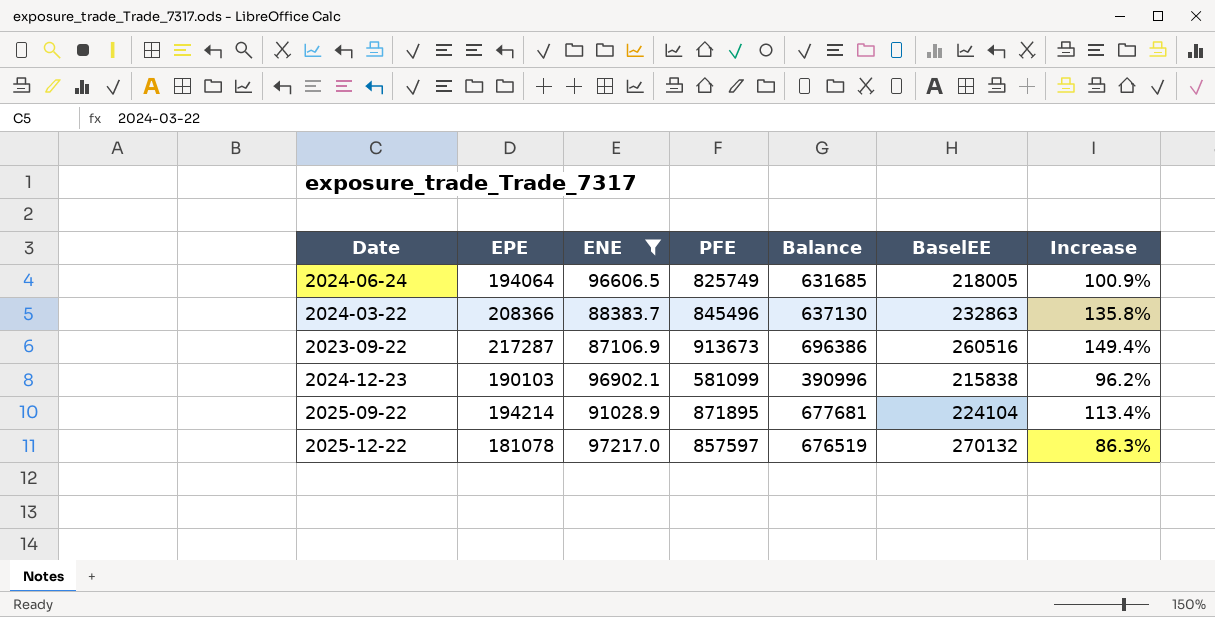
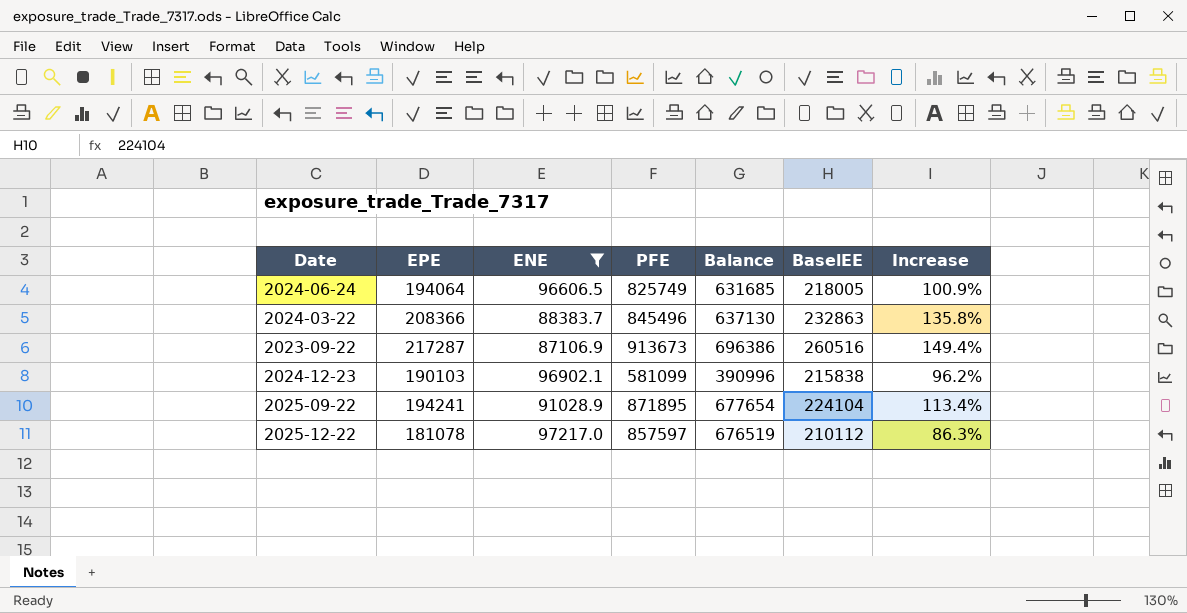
2025-09-22 | EPE: 194214 -> 194241
2025-09-22 | Balance: 677681 -> 677654
2025-12-22 | BaselEE: 270132 -> 210112

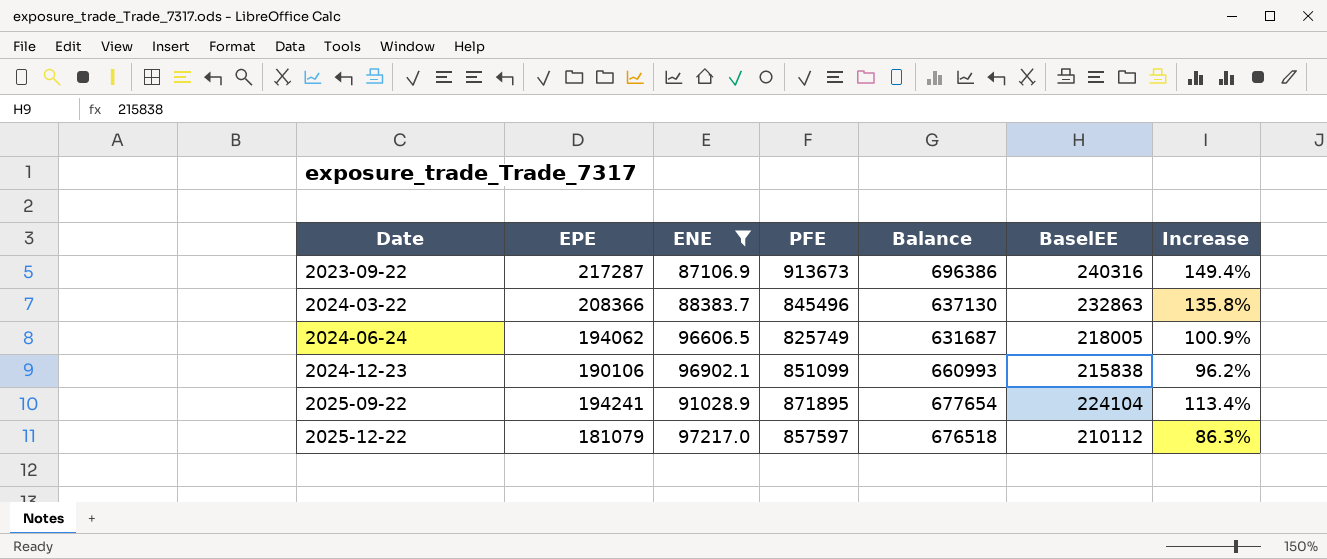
row order: none -> Date ascending
2023-09-22 | BaselEE: 260516 -> 240316
2024-06-24 | EPE: 194064 -> 194062
2024-06-24 | Balance: 631685 -> 631687
2024-12-23 | EPE: 190103 -> 190106
2024-12-23 | PFE: 581099 -> 851099
2024-12-23 | Balance: 390996 -> 660993
2025-12-22 | EPE: 181078 -> 181079
2025-12-22 | Balance: 676519 -> 676518

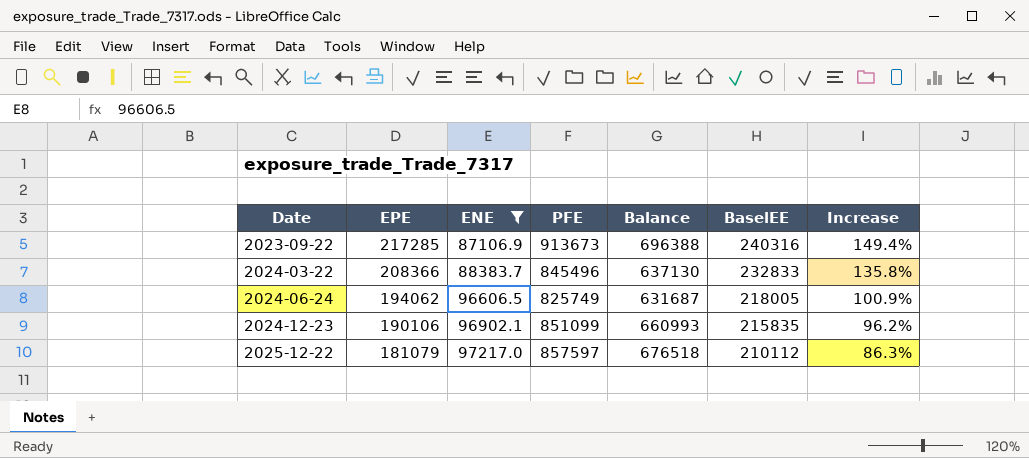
row 2025-09-22: 194241 | 91028.9 | 871895 | 677654 | 224104 | 113.4% -> none
2023-09-22 | EPE: 217287 -> 217285
2023-09-22 | Balance: 696386 -> 696388
2024-03-22 | BaselEE: 232863 -> 232833
2024-12-23 | BaselEE: 215838 -> 215835

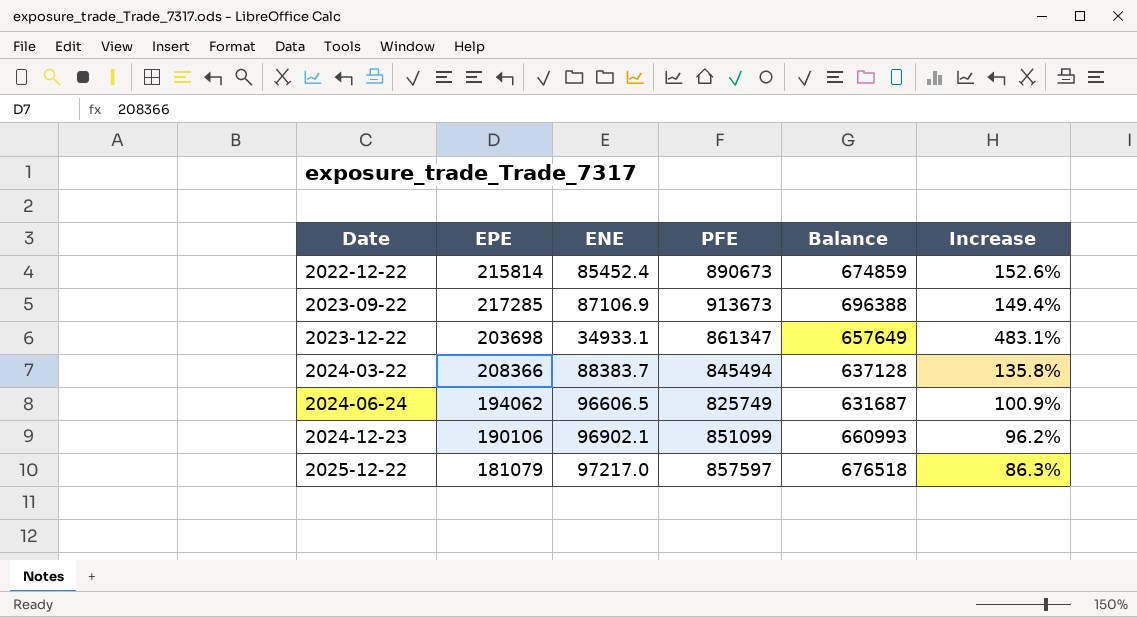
filter: ENE >= 87106.9 -> none
column BaselEE | position: 6 -> none
2024-03-22 | PFE: 845496 -> 845494
2024-03-22 | Balance: 637130 -> 637128

